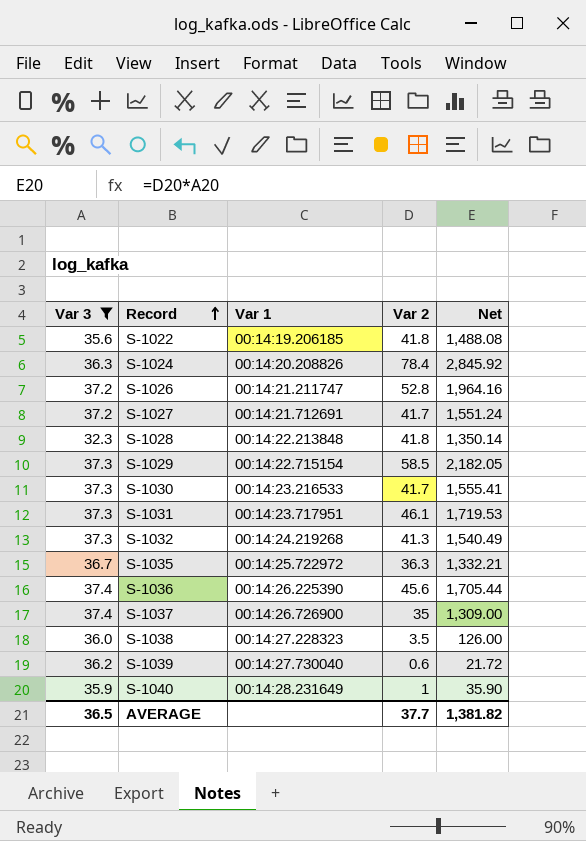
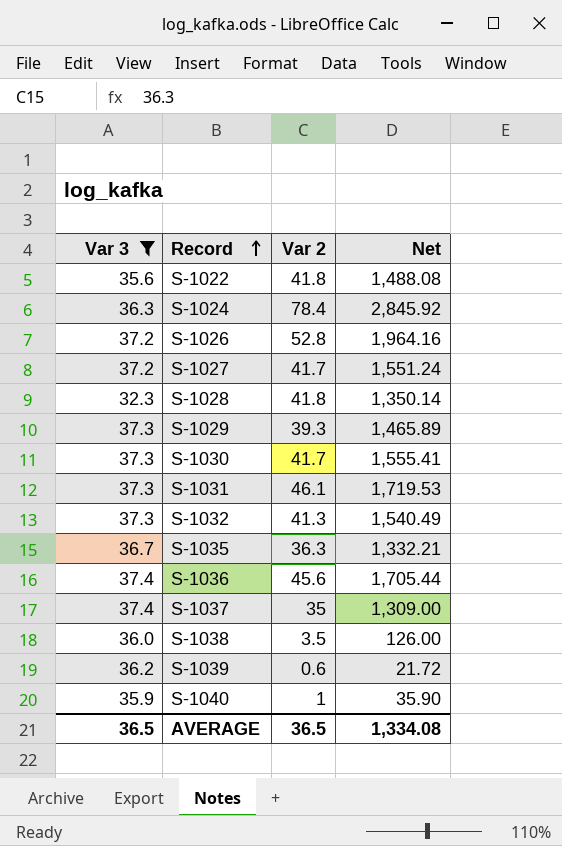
column Var 1 | position: 3 -> none
S-1029 | Var 2: 58.5 -> 39.3
S-1029 | Net: 2,182.05 -> 1,465.89
AVERAGE | Var 2: 37.7 -> 36.5
AVERAGE | Net: 1,381.82 -> 1,334.08

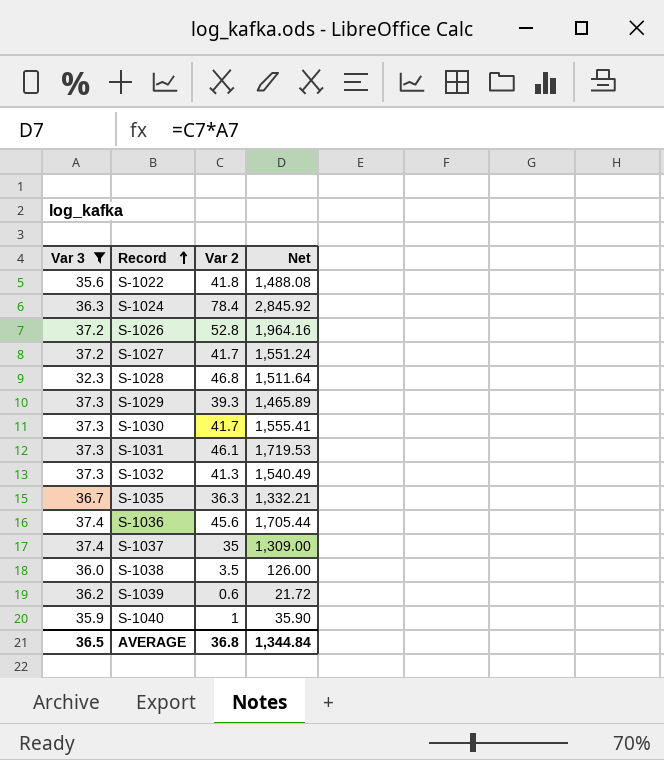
S-1028 | Var 2: 41.8 -> 46.8
S-1028 | Net: 1,350.14 -> 1,511.64
AVERAGE | Var 2: 36.5 -> 36.8
AVERAGE | Net: 1,334.08 -> 1,344.84

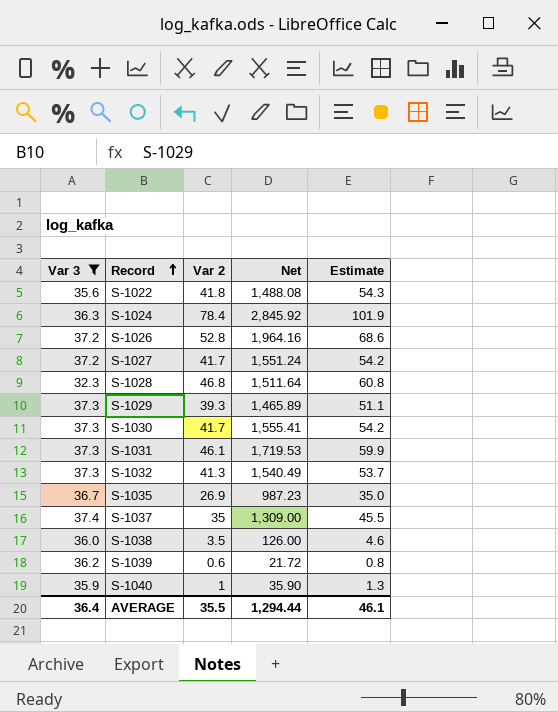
column Estimate | formula: none -> [Var 2] * 1.3
row S-1036: 37.4 | 45.6 | 1,705.44 -> none
S-1035 | Var 2: 36.3 -> 26.9
S-1035 | Net: 1,332.21 -> 987.23
AVERAGE | Var 3: 36.5 -> 36.4
AVERAGE | Var 2: 36.8 -> 35.5
AVERAGE | Net: 1,344.84 -> 1,294.44

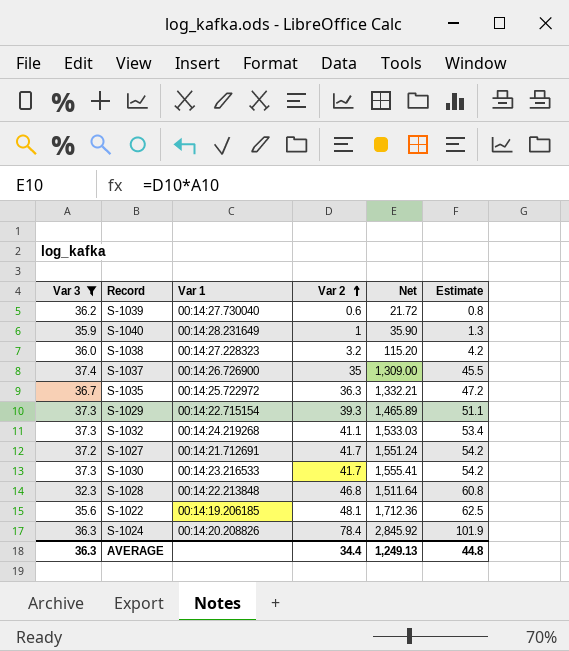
row order: Record ascending -> Var 2 ascending
column Var 1 | position: none -> 3
row S-1026: 37.2 | 52.8 | 1,964.16 | 68.6 -> none
row S-1031: 37.3 | 46.1 | 1,719.53 | 59.9 -> none
S-1038 | Var 2: 3.5 -> 3.2
S-1038 | Net: 126.00 -> 115.20
S-1038 | Estimate: 4.6 -> 4.2
S-1035 | Var 2: 26.9 -> 36.3
S-1035 | Net: 987.23 -> 1,332.21
S-1035 | Estimate: 35.0 -> 47.2
S-1032 | Var 2: 41.3 -> 41.1
S-1032 | Net: 1,540.49 -> 1,533.03
S-1032 | Estimate: 53.7 -> 53.4
S-1022 | Var 2: 41.8 -> 48.1
S-1022 | Net: 1,488.08 -> 1,712.36
S-1022 | Estimate: 54.3 -> 62.5
AVERAGE | Var 3: 36.4 -> 36.3
AVERAGE | Var 2: 35.5 -> 34.4
AVERAGE | Net: 1,294.44 -> 1,249.13
AVERAGE | Estimate: 46.1 -> 44.8

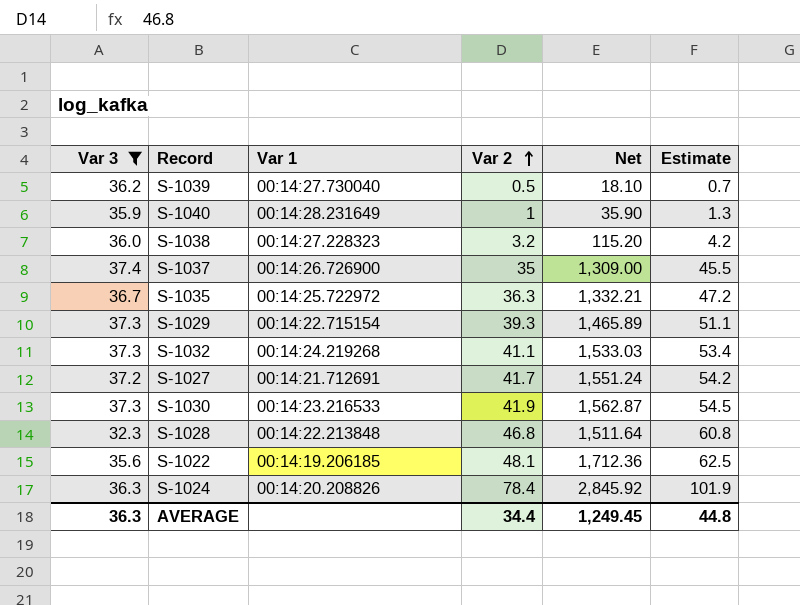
S-1039 | Var 2: 0.6 -> 0.5
S-1039 | Net: 21.72 -> 18.10
S-1039 | Estimate: 0.8 -> 0.7
S-1030 | Var 2: 41.7 -> 41.9
S-1030 | Net: 1,555.41 -> 1,562.87
S-1030 | Estimate: 54.2 -> 54.5
AVERAGE | Net: 1,249.13 -> 1,249.45

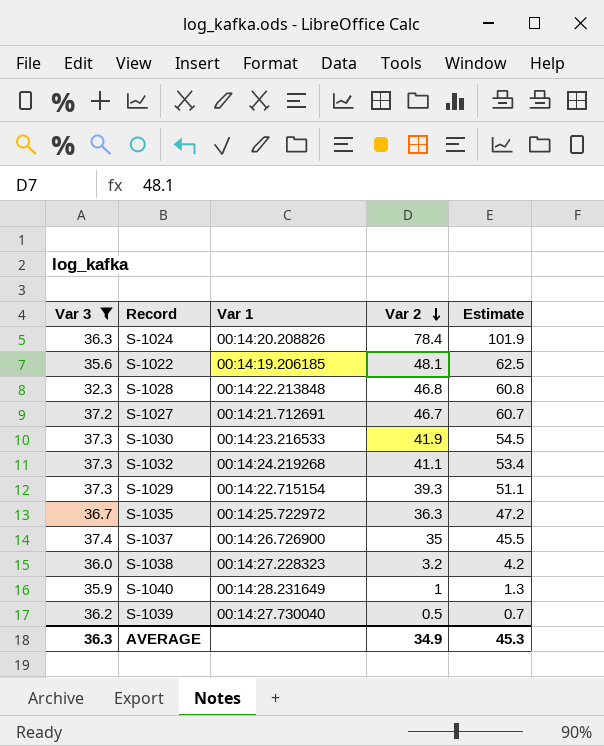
row order: Var 2 ascending -> Var 2 descending
column Net | formula: [Var 3] * [Var 2] -> none
S-1027 | Var 2: 41.7 -> 46.7
S-1027 | Estimate: 54.2 -> 60.7
AVERAGE | Var 2: 34.4 -> 34.9
AVERAGE | Estimate: 44.8 -> 45.3

